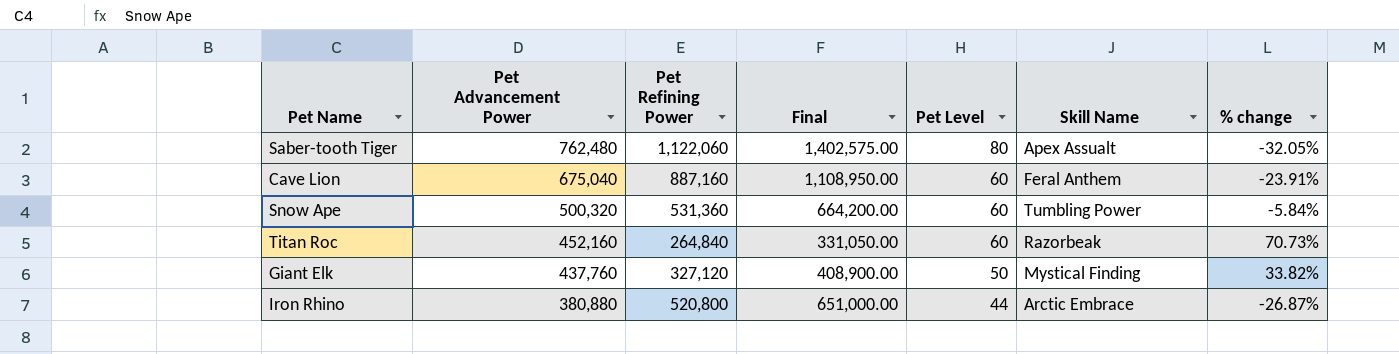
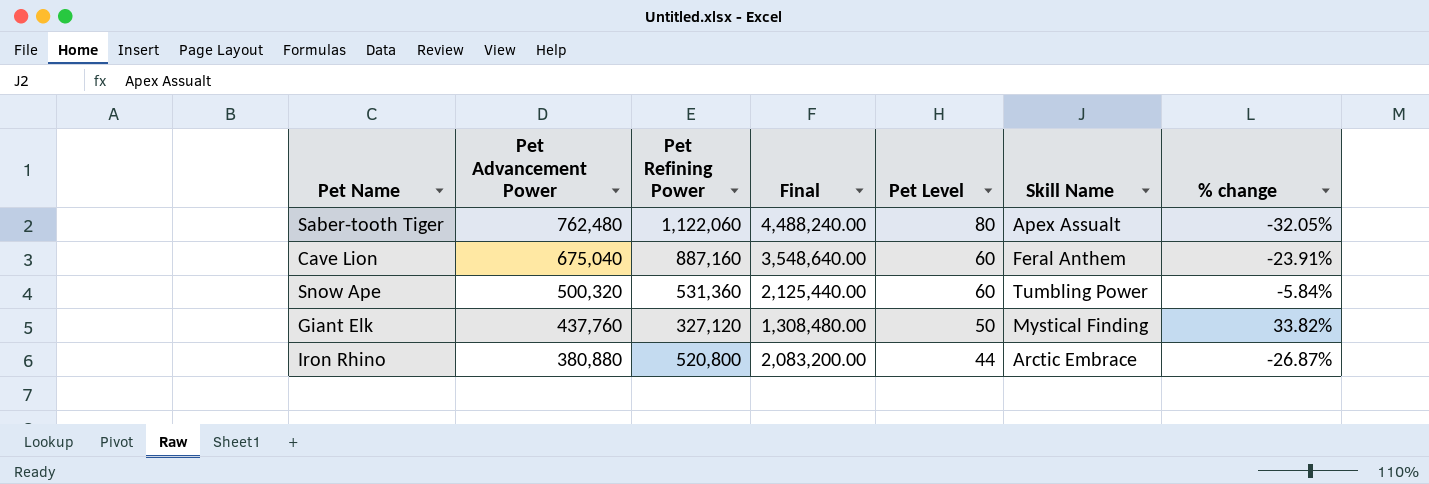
column Final | formula: [Pet Refining Power] * 1.25 -> [Pet Refining Power] * 4
row Titan Roc: 452,160 | 264,840 | 331,050.00 | 60 | Razorbeak | 70.73% -> none

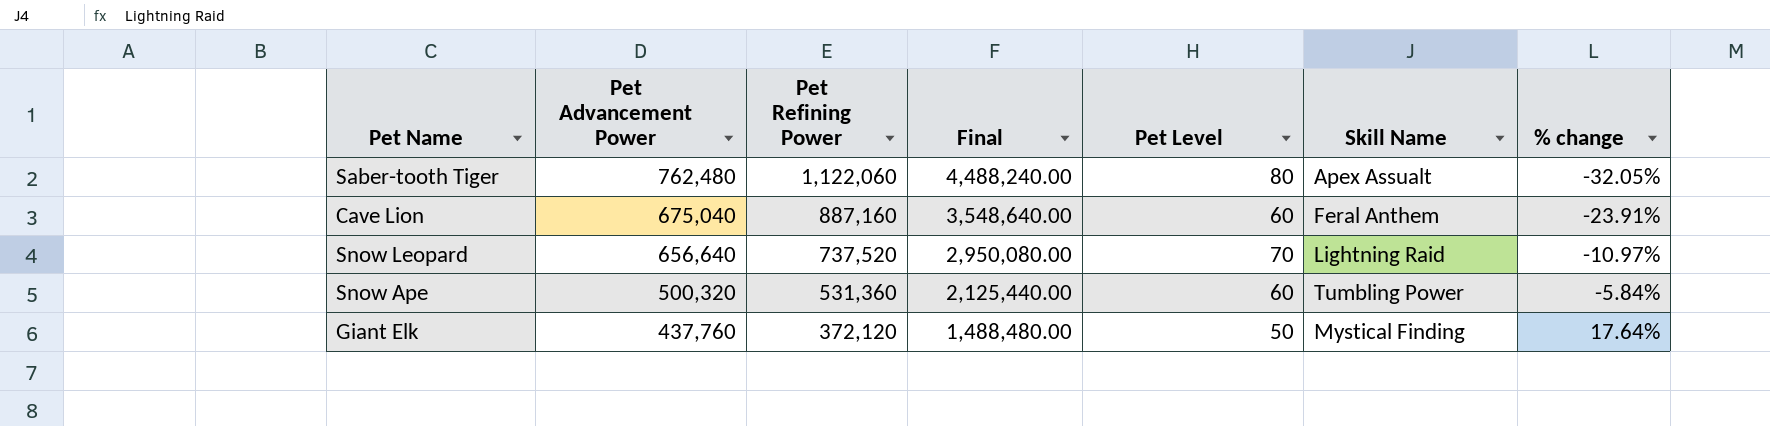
row Iron Rhino: 380,880 | 520,800 | 2,083,200.00 | 44 | Arctic Embrace | -26.87% -> none
row Snow Leopard: none -> 656,640 | 737,520 | 2,950,080.00 | 70 | Lightning Raid | -10.97%
Giant Elk | Pet Refining Power: 327,120 -> 372,120
Giant Elk | Final: 1,308,480.00 -> 1,488,480.00
Giant Elk | % change: 33.82% -> 17.64%

